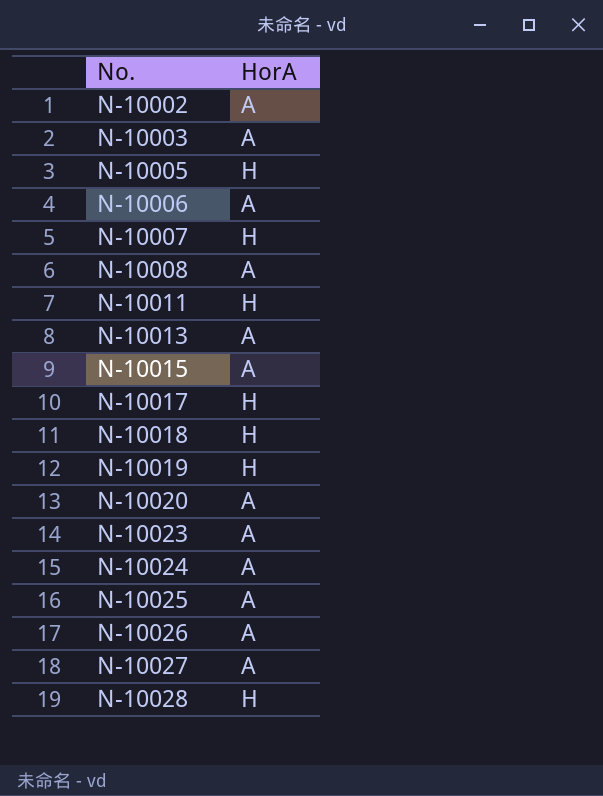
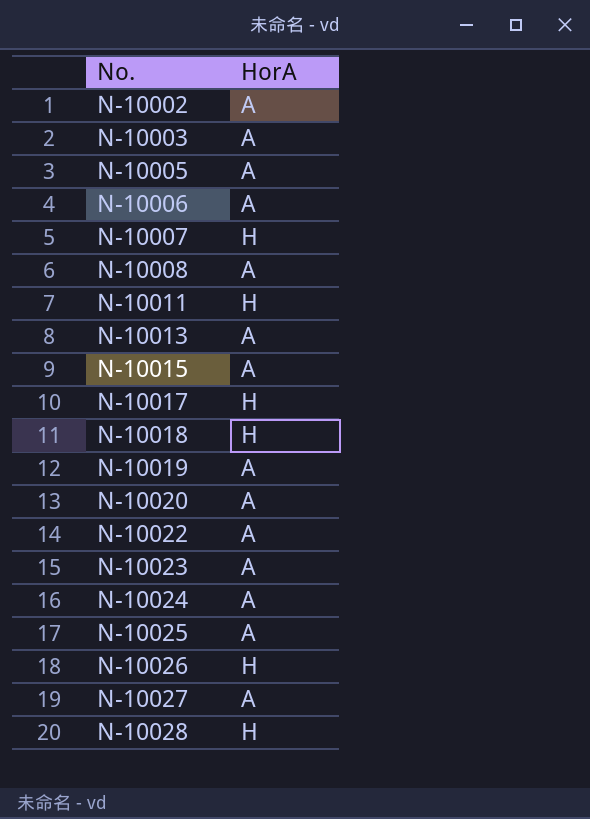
N-10005 | HorA: H -> A
N-10019 | HorA: H -> A
row N-10022: none -> A
N-10026 | HorA: A -> H

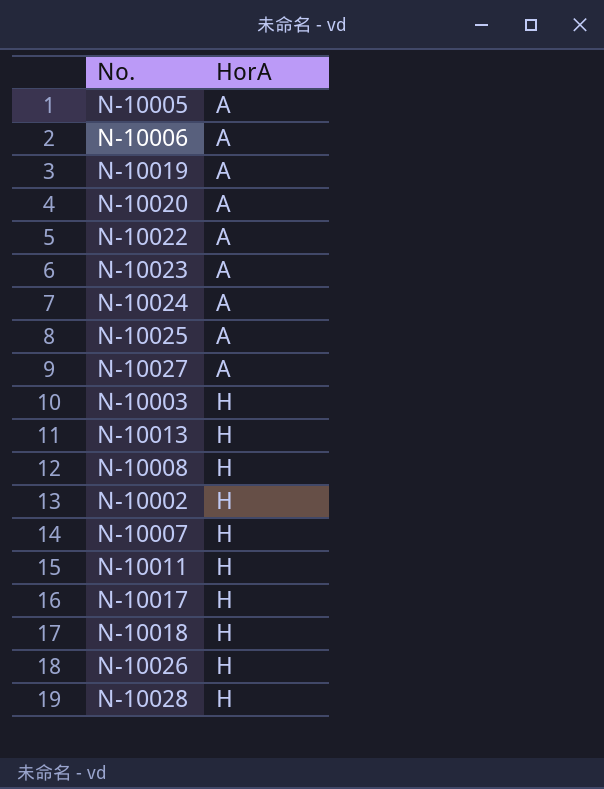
row order: No. ascending -> HorA ascending
row N-10015: A -> none
N-10003 | HorA: A -> H
N-10013 | HorA: A -> H
N-10008 | HorA: A -> H
N-10002 | HorA: A -> H

